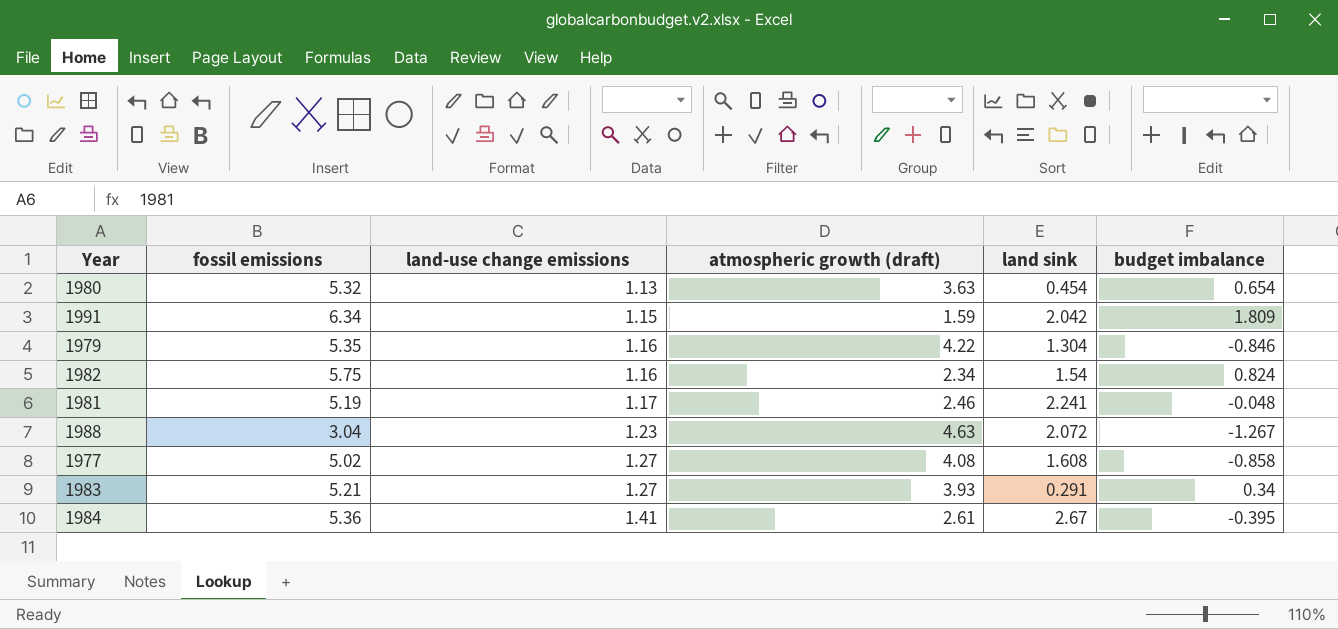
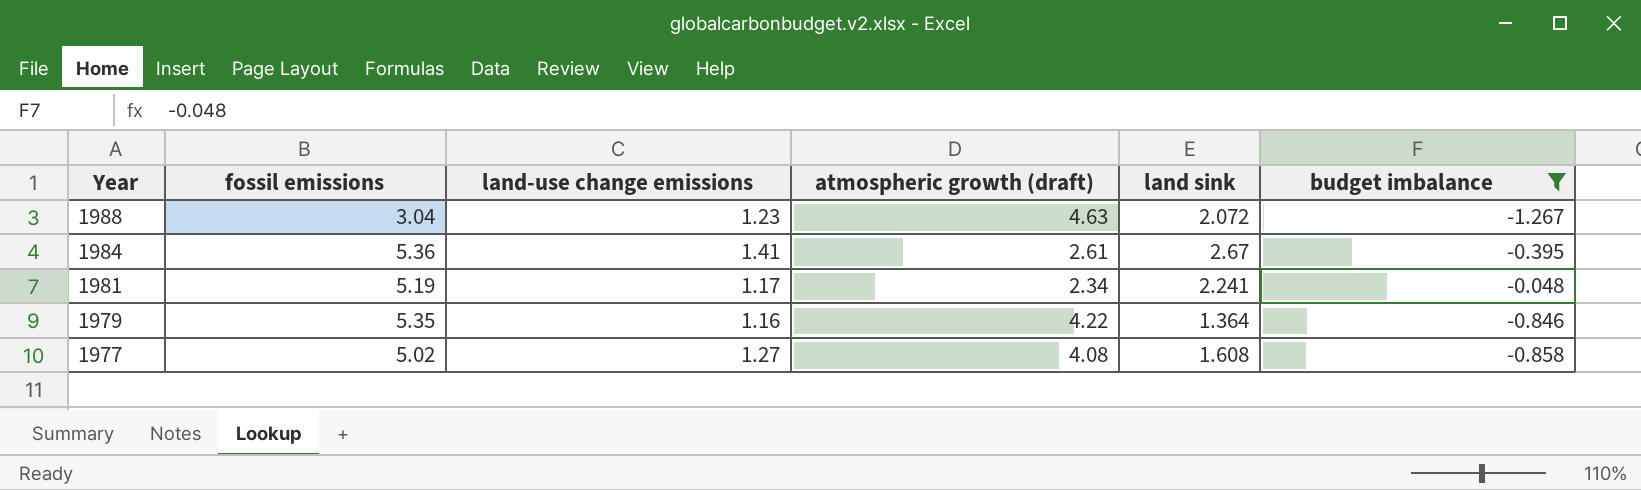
filter: none -> budget imbalance <= -0.048
row order: land-use change emissions ascending -> Year descending
1981 | atmospheric growth (draft): 2.46 -> 2.34
1979 | land sink: 1.304 -> 1.364

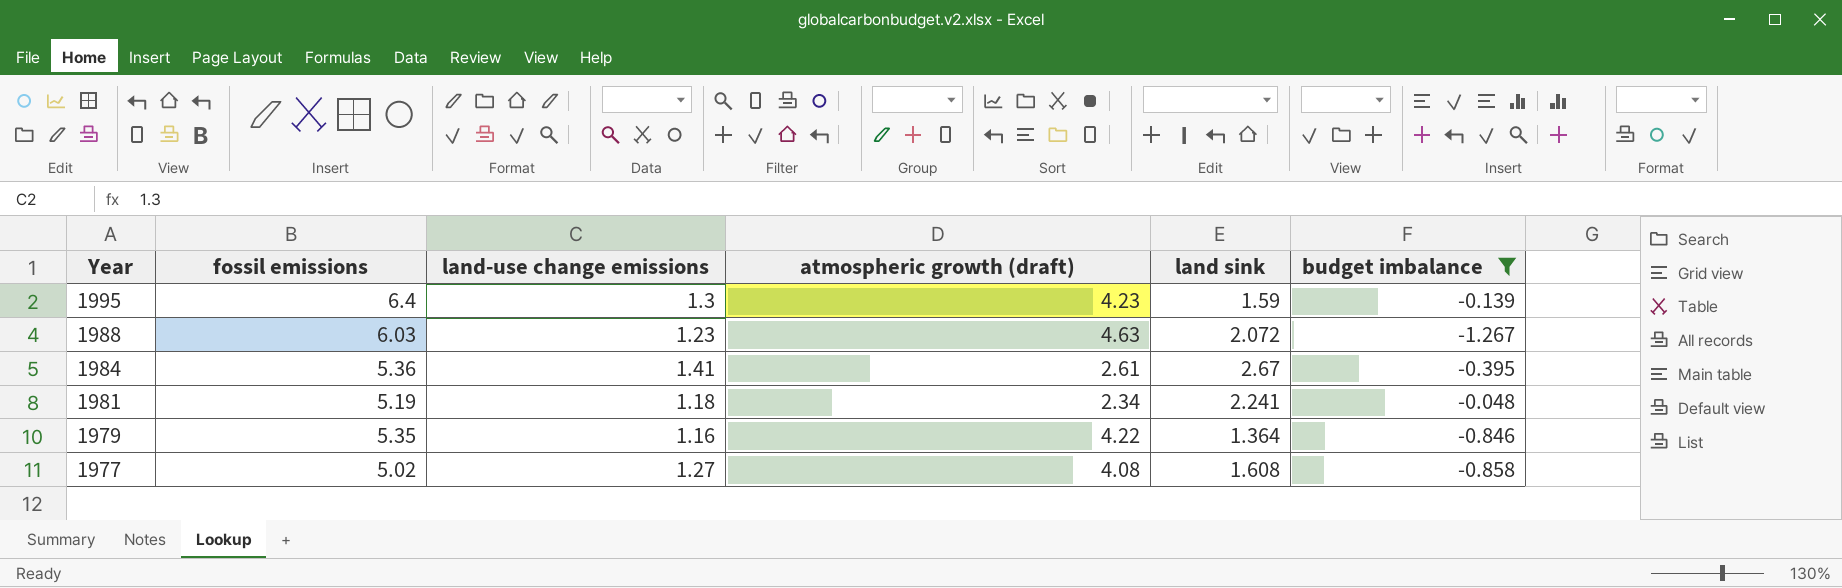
row 1995: none -> 6.4 | 1.3 | 4.23 | 1.59 | -0.139
1988 | fossil emissions: 3.04 -> 6.03
1981 | land-use change emissions: 1.17 -> 1.18

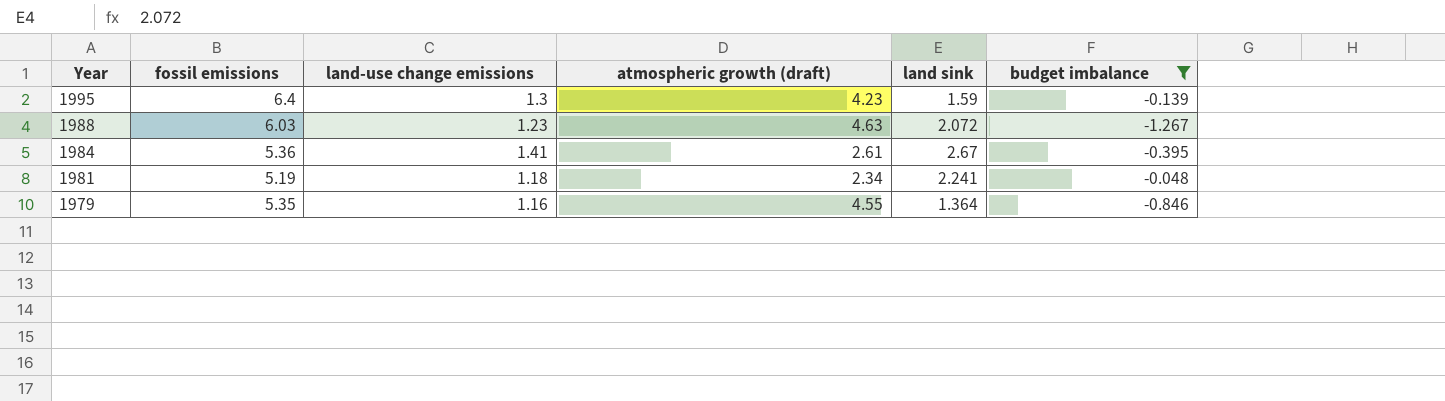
row 1977: 5.02 | 1.27 | 4.08 | 1.608 | -0.858 -> none
1979 | atmospheric growth (draft): 4.22 -> 4.55

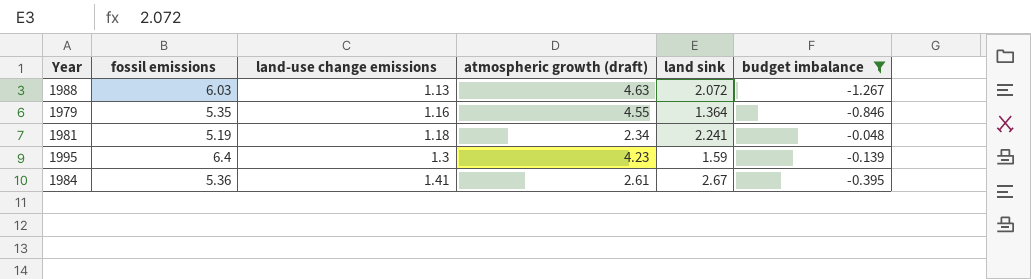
row order: Year descending -> land-use change emissions ascending
1988 | land-use change emissions: 1.23 -> 1.13

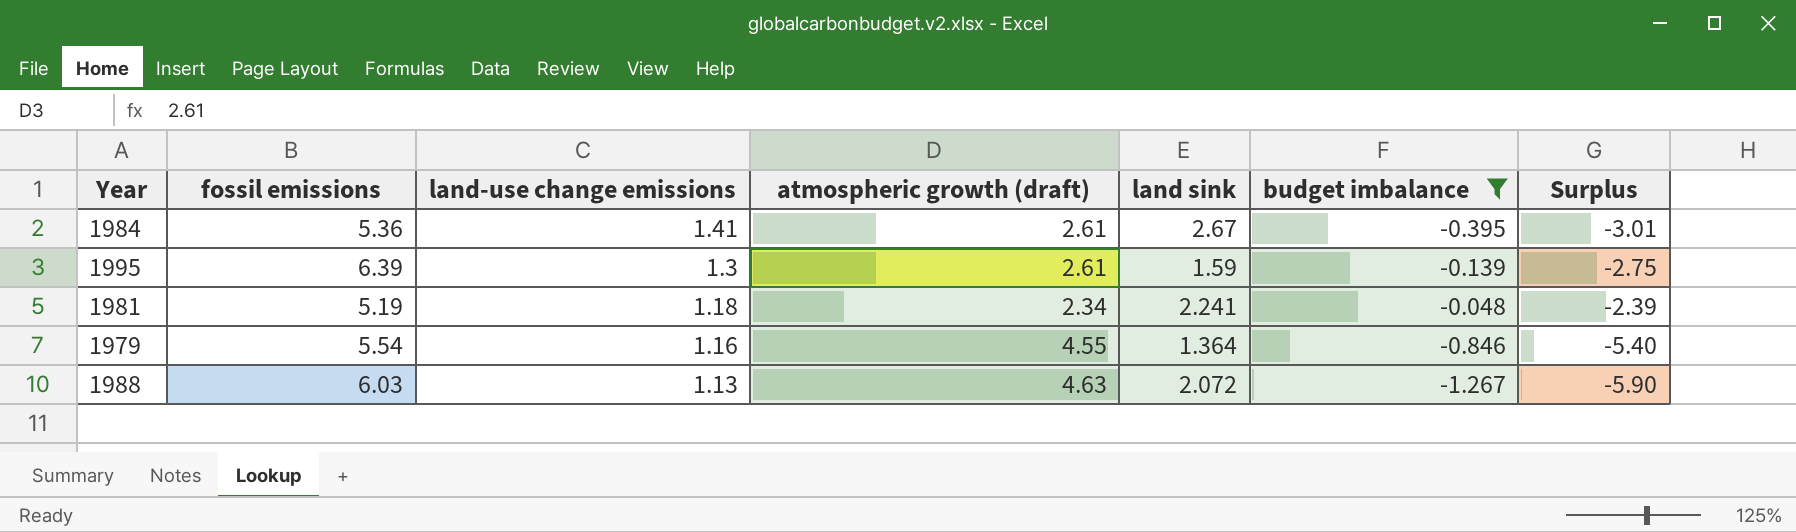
row order: land-use change emissions ascending -> land-use change emissions descending
column Surplus | formula: none -> [budget imbalance] - [atmospheric growth (draft)]
1995 | fossil emissions: 6.4 -> 6.39
1995 | atmospheric growth (draft): 4.23 -> 2.61
1979 | fossil emissions: 5.35 -> 5.54

